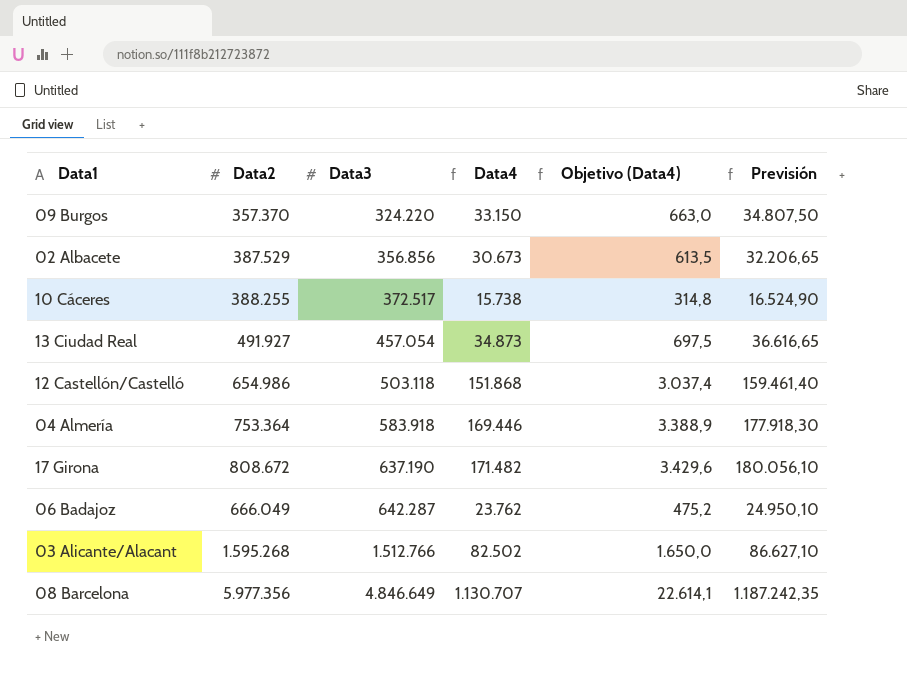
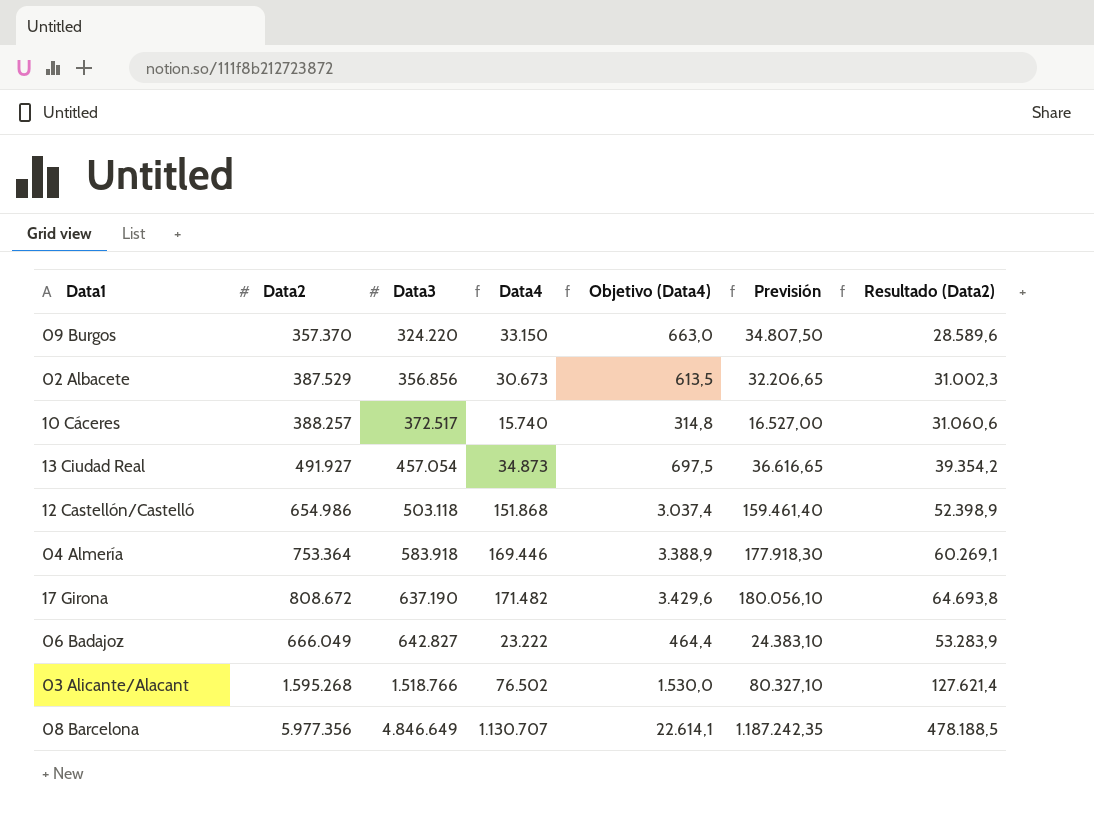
column Resultado (Data2) | formula: none -> [Data2] * 0,08
10 Cáceres | Data2: 388.255 -> 388.257
10 Cáceres | Data4: 15.738 -> 15.740
10 Cáceres | Previsión: 16.524,90 -> 16.527,00
06 Badajoz | Data3: 642.287 -> 642.827
06 Badajoz | Data4: 23.762 -> 23.222
06 Badajoz | Objetivo (Data4): 475,2 -> 464,4
06 Badajoz | Previsión: 24.950,10 -> 24.383,10
03 Alicante/Alacant | Data3: 1.512.766 -> 1.518.766
03 Alicante/Alacant | Data4: 82.502 -> 76.502
03 Alicante/Alacant | Objetivo (Data4): 1.650,0 -> 1.530,0
03 Alicante/Alacant | Previsión: 86.627,10 -> 80.327,10

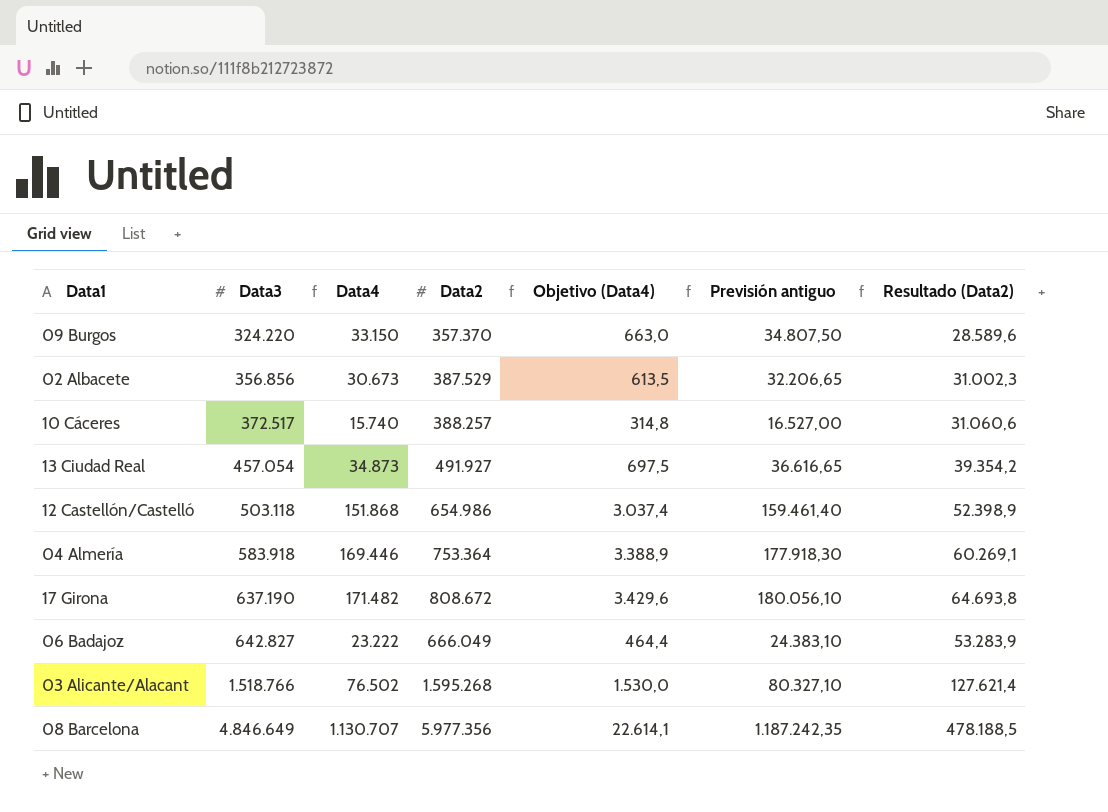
column Data2 | position: 2 -> 4
column name: Previsión -> Previsión antiguo

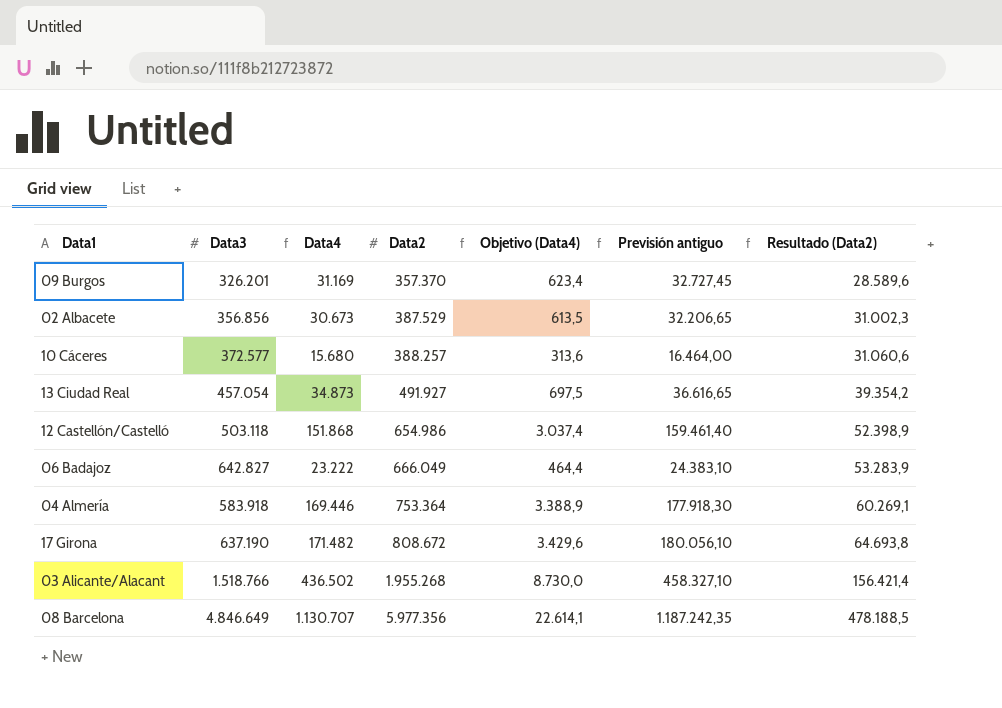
row order: Data3 ascending -> Data2 ascending
09 Burgos | Data3: 324.220 -> 326.201
09 Burgos | Data4: 33.150 -> 31.169
09 Burgos | Objetivo (Data4): 663,0 -> 623,4
09 Burgos | Previsión antiguo: 34.807,50 -> 32.727,45
10 Cáceres | Data3: 372.517 -> 372.577
10 Cáceres | Data4: 15.740 -> 15.680
10 Cáceres | Objetivo (Data4): 314,8 -> 313,6
10 Cáceres | Previsión antiguo: 16.527,00 -> 16.464,00
03 Alicante/Alacant | Data4: 76.502 -> 436.502
03 Alicante/Alacant | Data2: 1.595.268 -> 1.955.268
03 Alicante/Alacant | Objetivo (Data4): 1.530,0 -> 8.730,0
03 Alicante/Alacant | Previsión antiguo: 80.327,10 -> 458.327,10
03 Alicante/Alacant | Resultado (Data2): 127.621,4 -> 156.421,4

